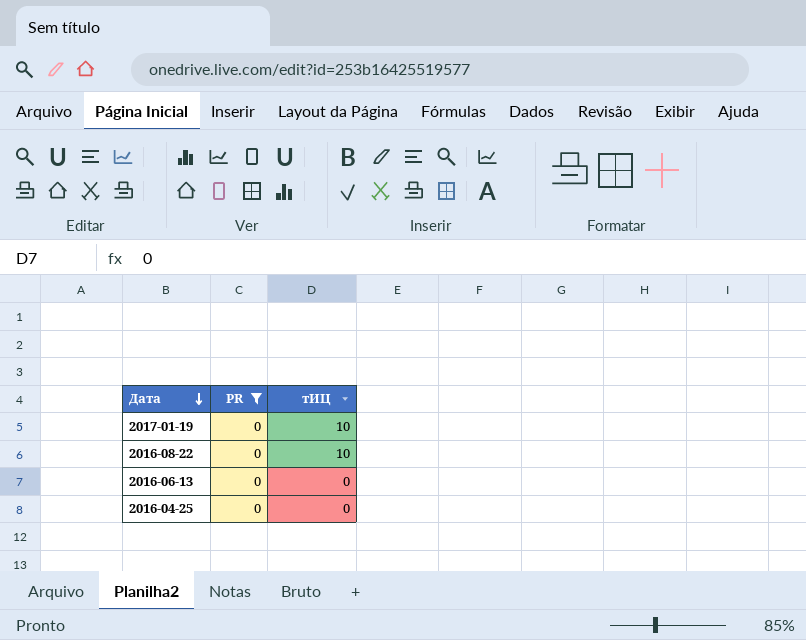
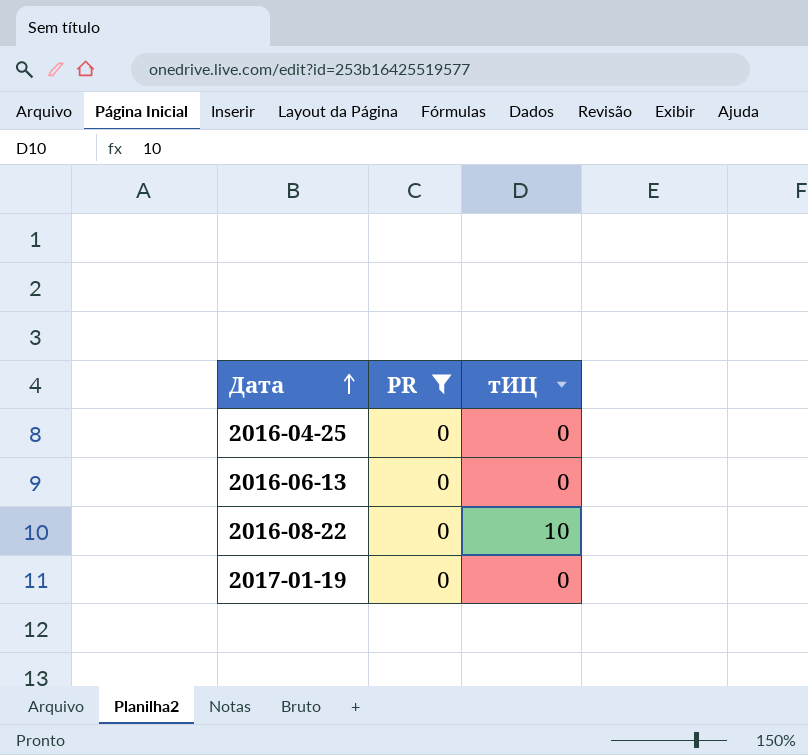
row order: Дата descending -> Дата ascending
2017-01-19 | тИЦ: 10 -> 0

